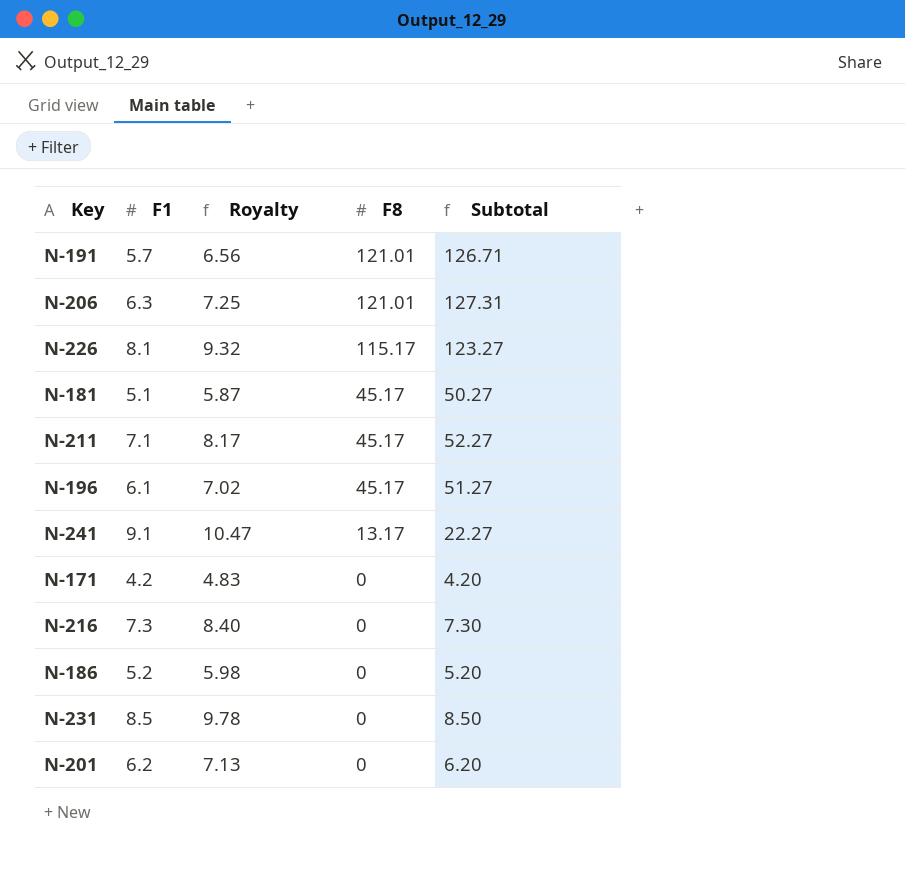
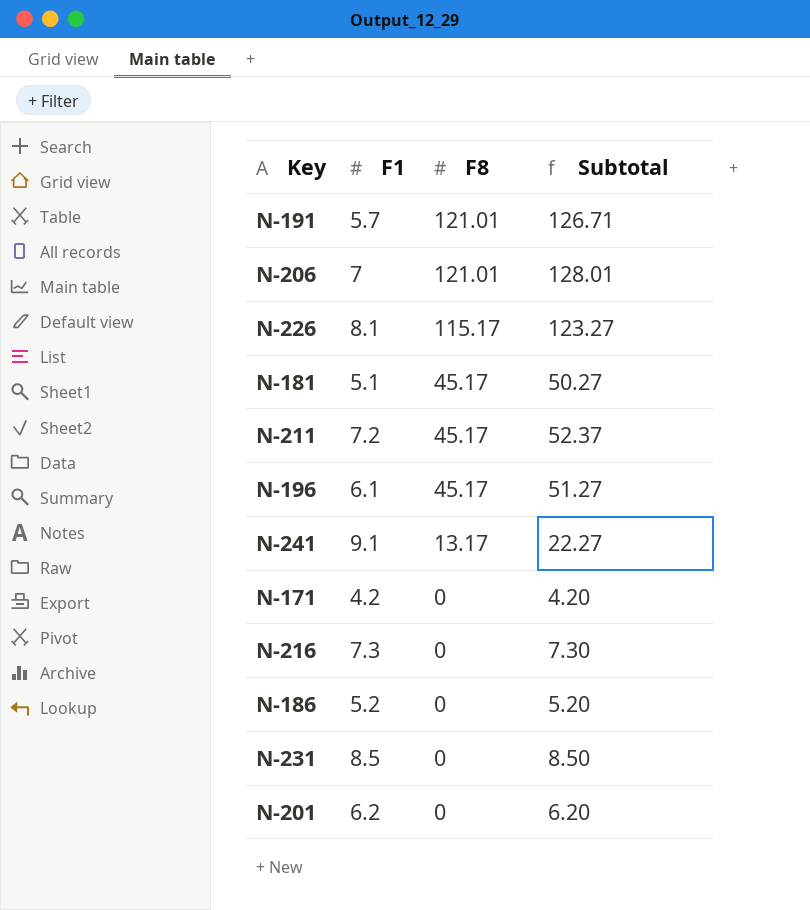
column Royalty | formula: [F1] * 1.15 -> none
N-206 | F1: 6.3 -> 7
N-206 | Subtotal: 127.31 -> 128.01
N-211 | F1: 7.1 -> 7.2
N-211 | Subtotal: 52.27 -> 52.37

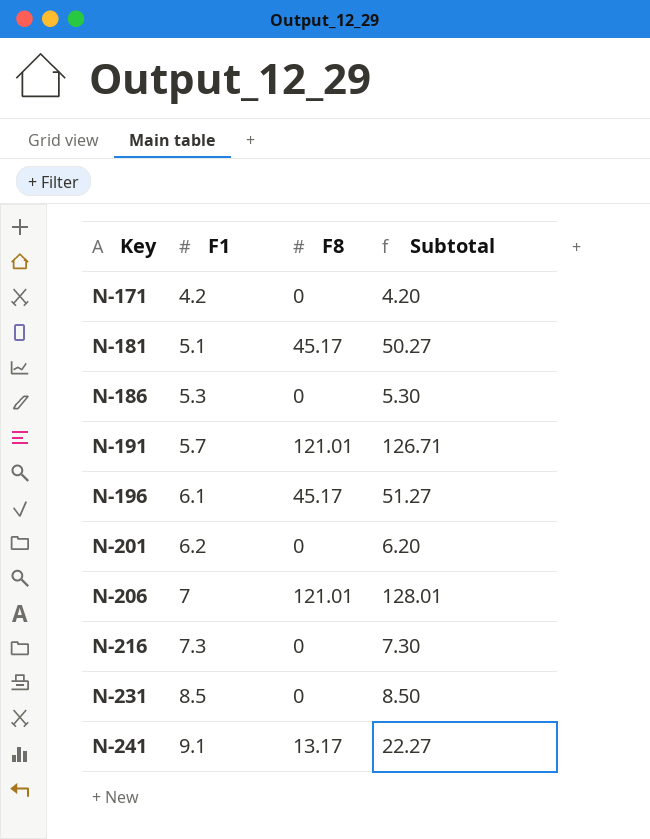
row order: F8 descending -> Key ascending
row N-226: 8.1 | 115.17 | 123.27 -> none
row N-211: 7.2 | 45.17 | 52.37 -> none
N-186 | F1: 5.2 -> 5.3
N-186 | Subtotal: 5.20 -> 5.30

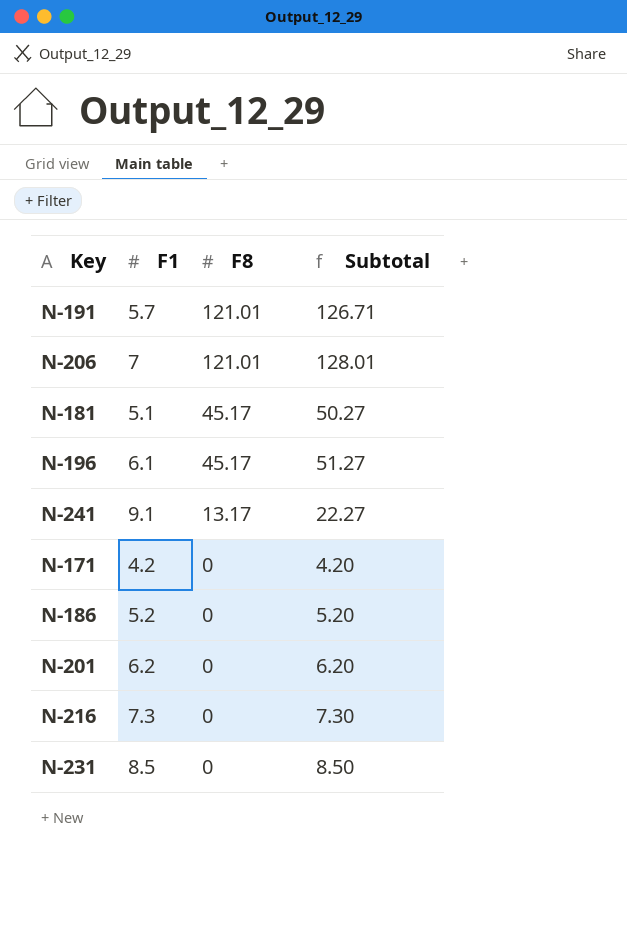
row order: Key ascending -> F8 descending
N-186 | F1: 5.3 -> 5.2
N-186 | Subtotal: 5.30 -> 5.20

